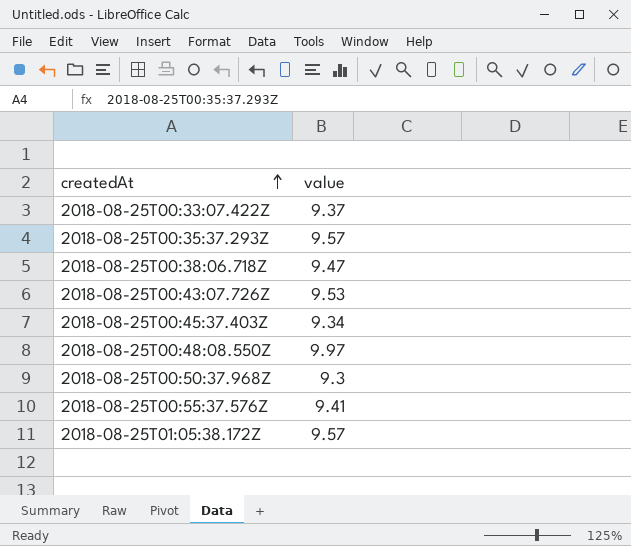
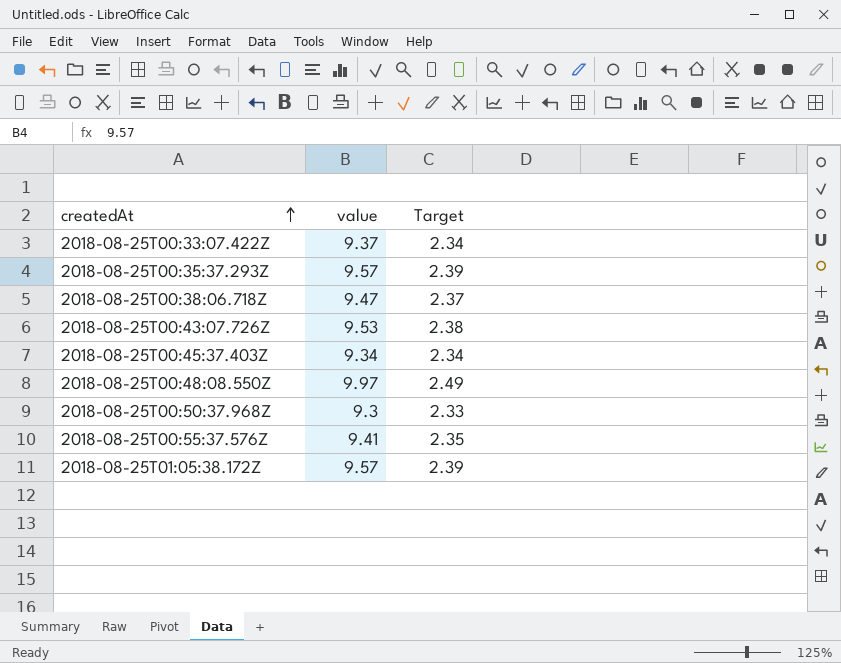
column Target | formula: none -> [value] * 0.25

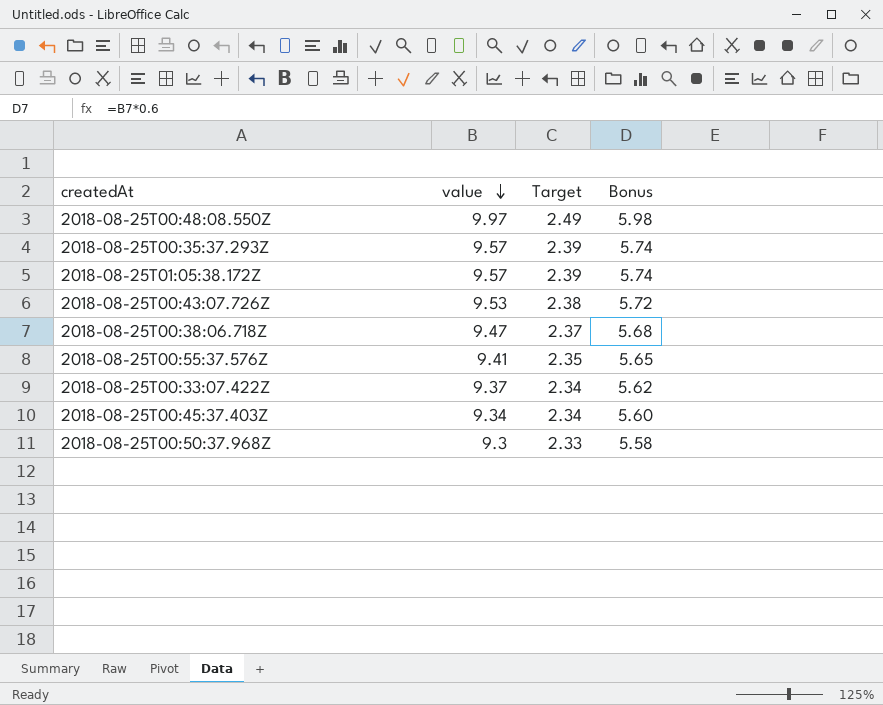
row order: createdAt ascending -> value descending
column Bonus | formula: none -> [value] * 0.6

